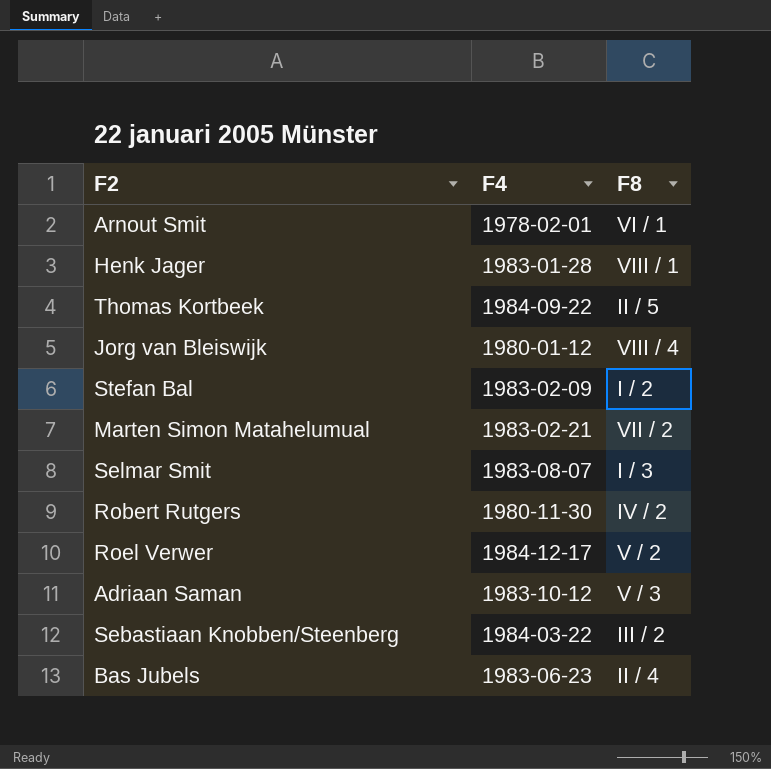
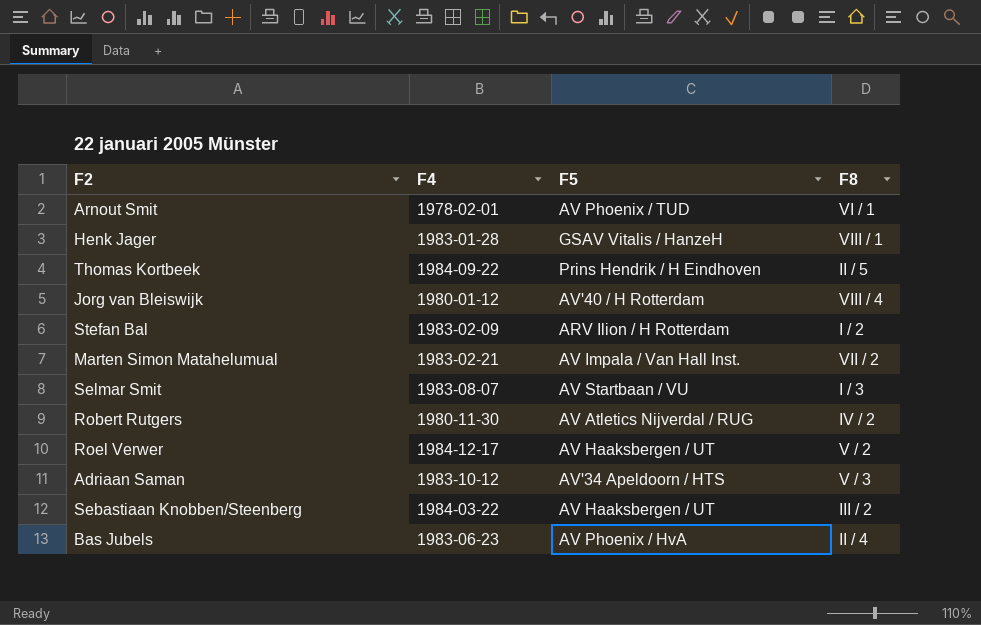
column F5 | position: none -> 3

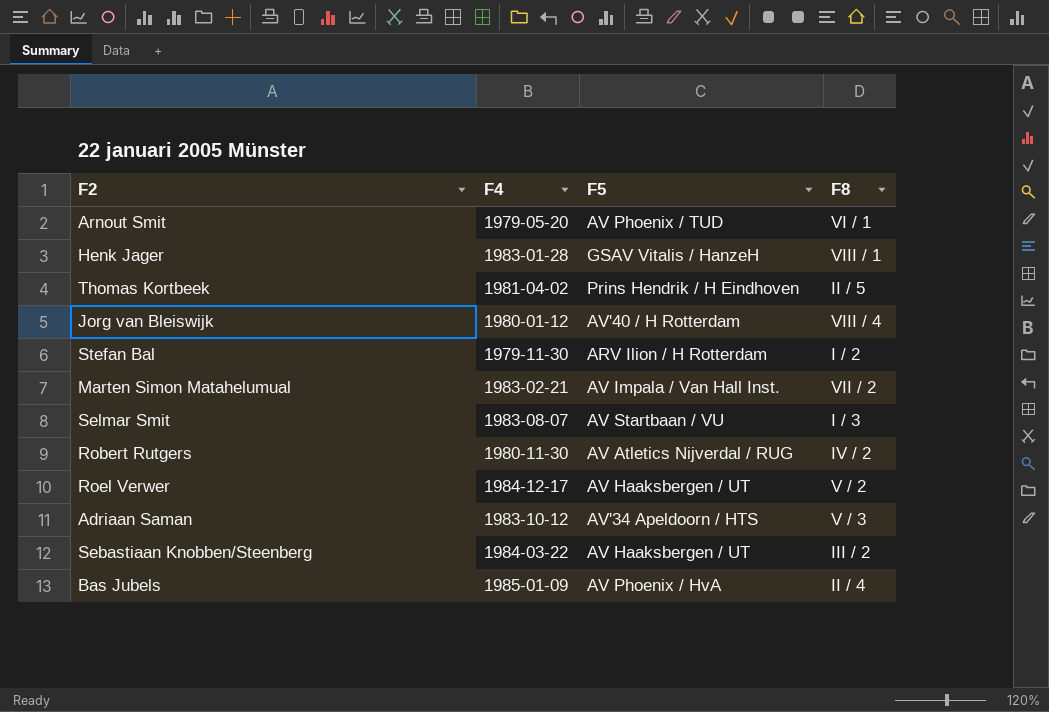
Arnout Smit | F4: 1978-02-01 -> 1979-05-20
Thomas Kortbeek | F4: 1984-09-22 -> 1981-04-02
Stefan Bal | F4: 1983-02-09 -> 1979-11-30
Bas Jubels | F4: 1983-06-23 -> 1985-01-09

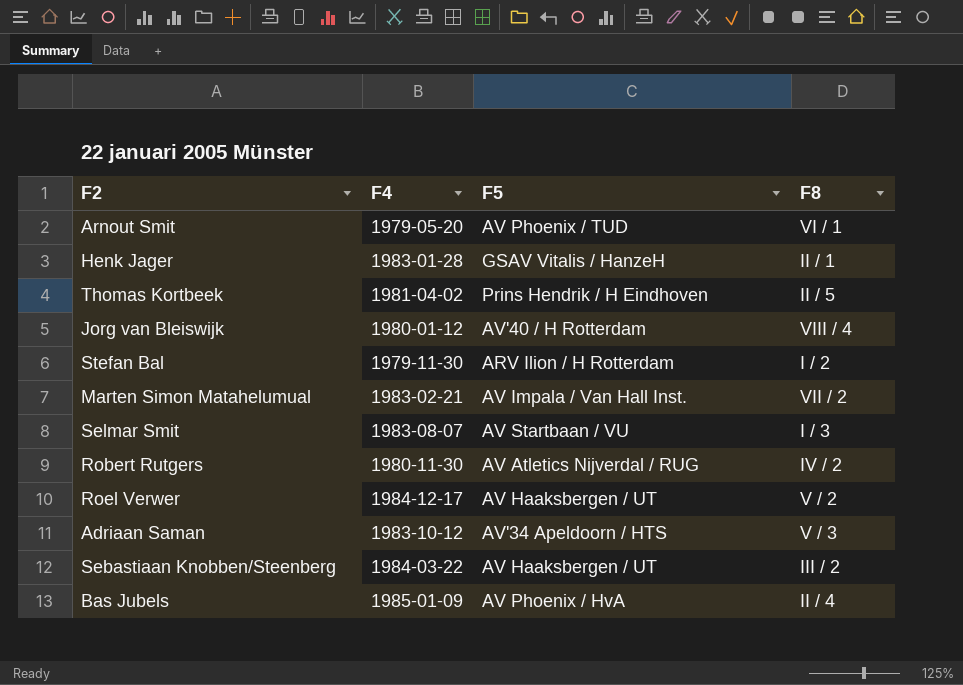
Henk Jager | F8: VIII / 1 -> II / 1

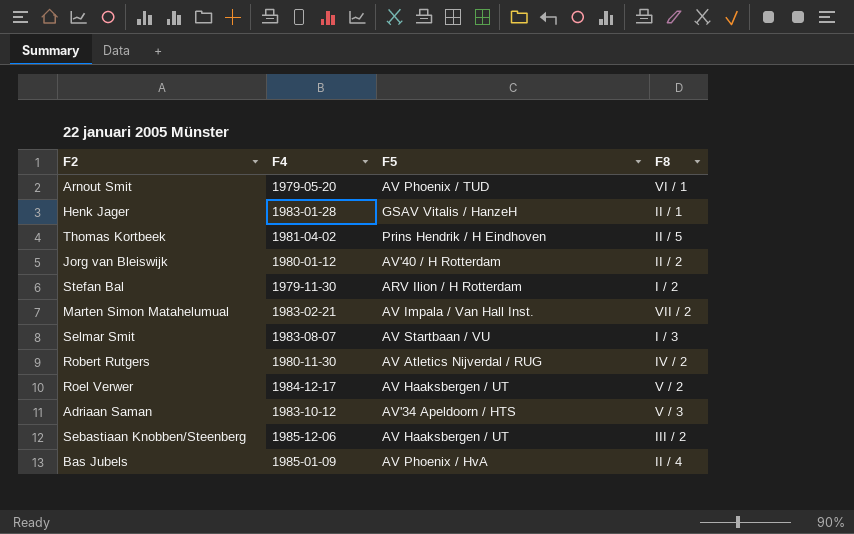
Jorg van Bleiswijk | F8: VIII / 4 -> II / 2
Sebastiaan Knobben/Steenberg | F4: 1984-03-22 -> 1985-12-06

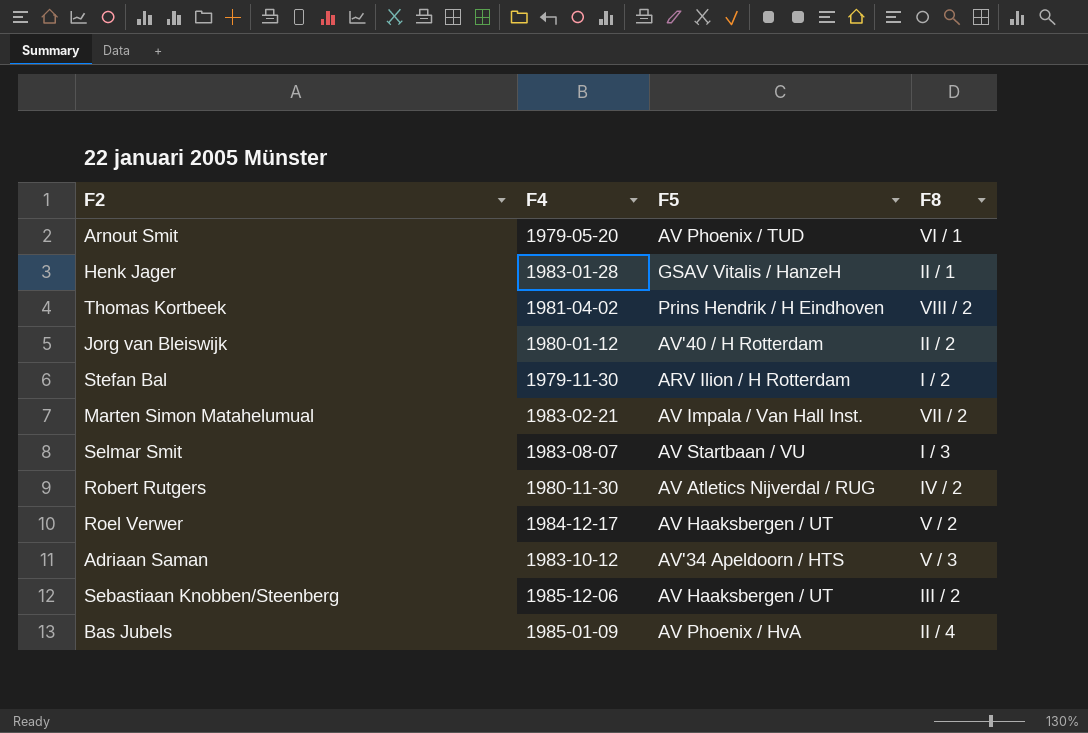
Thomas Kortbeek | F8: II / 5 -> VIII / 2

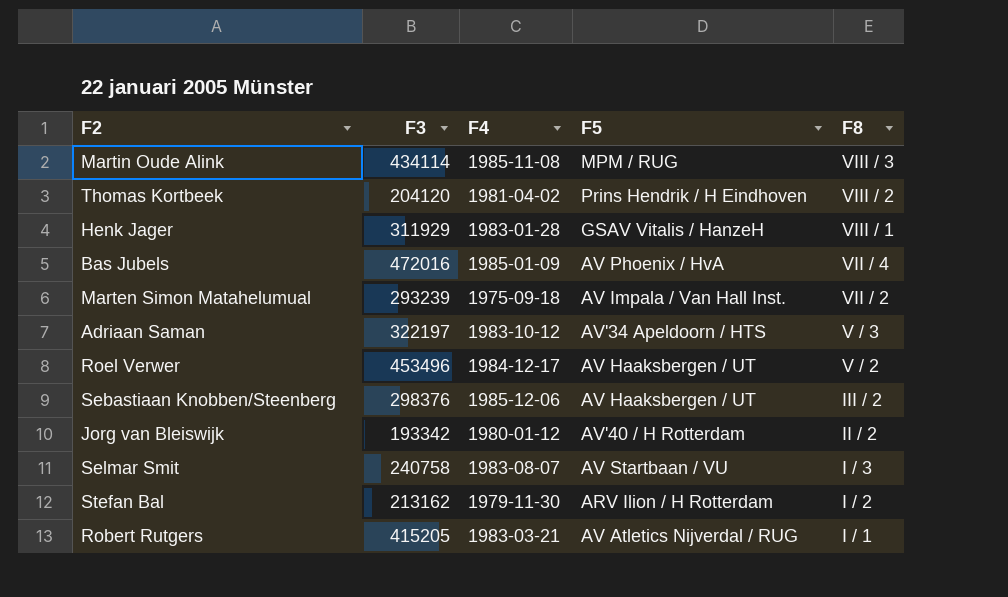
row order: none -> F8 descending
column F3 | position: none -> 2
row Arnout Smit: 1979-05-20 | AV Phoenix / TUD | VI / 1 -> none
row Martin Oude Alink: none -> 434114 | 1985-11-08 | MPM / RUG | VIII / 3
Henk Jager | F8: II / 1 -> VIII / 1
Bas Jubels | F8: II / 4 -> VII / 4
Marten Simon Matahelumual | F4: 1983-02-21 -> 1975-09-18
Robert Rutgers | F4: 1980-11-30 -> 1983-03-21
Robert Rutgers | F8: IV / 2 -> I / 1

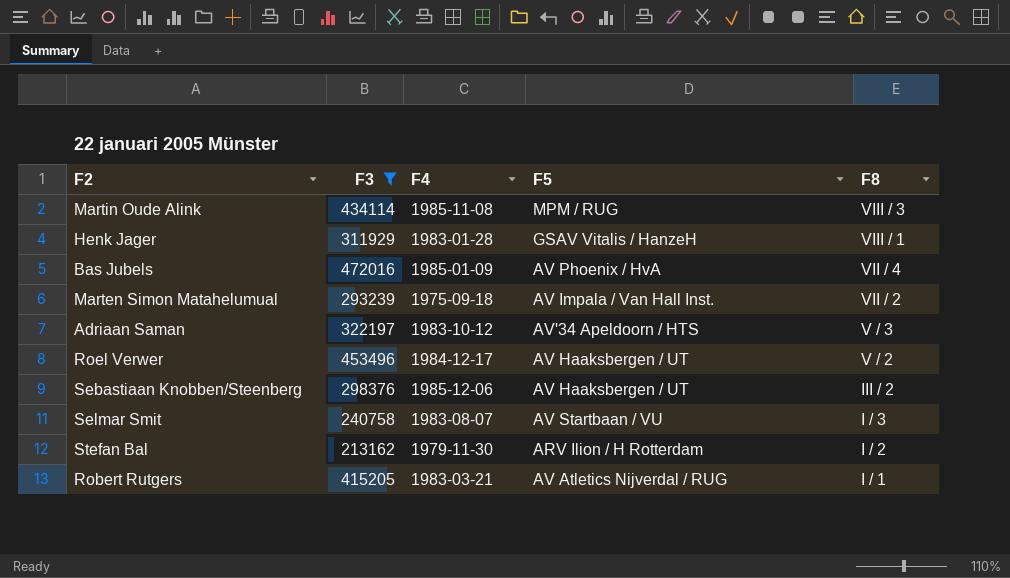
filter: none -> F3 >= 213162

